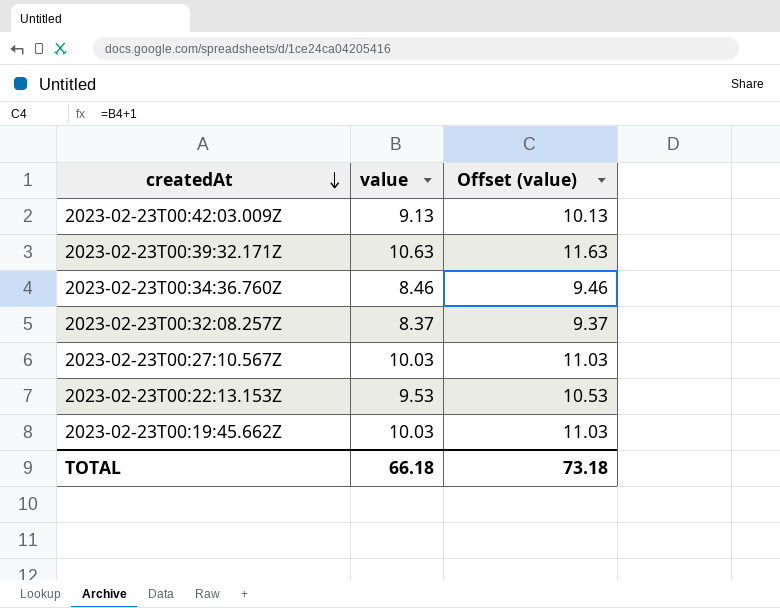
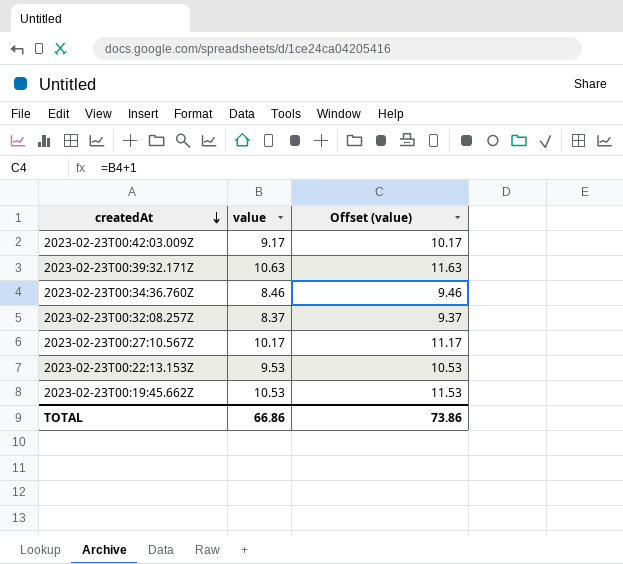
2023-02-23T00:42:03.009Z | value: 9.13 -> 9.17
2023-02-23T00:42:03.009Z | Offset (value): 10.13 -> 10.17
2023-02-23T00:27:10.567Z | value: 10.03 -> 10.17
2023-02-23T00:27:10.567Z | Offset (value): 11.03 -> 11.17
2023-02-23T00:19:45.662Z | value: 10.03 -> 10.53
2023-02-23T00:19:45.662Z | Offset (value): 11.03 -> 11.53
TOTAL | value: 66.18 -> 66.86
TOTAL | Offset (value): 73.18 -> 73.86

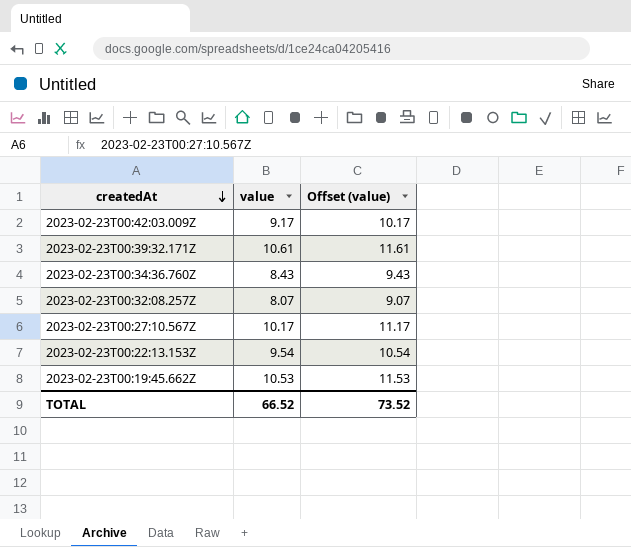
2023-02-23T00:39:32.171Z | value: 10.63 -> 10.61
2023-02-23T00:39:32.171Z | Offset (value): 11.63 -> 11.61
2023-02-23T00:34:36.760Z | value: 8.46 -> 8.43
2023-02-23T00:34:36.760Z | Offset (value): 9.46 -> 9.43
2023-02-23T00:32:08.257Z | value: 8.37 -> 8.07
2023-02-23T00:32:08.257Z | Offset (value): 9.37 -> 9.07
2023-02-23T00:22:13.153Z | value: 9.53 -> 9.54
2023-02-23T00:22:13.153Z | Offset (value): 10.53 -> 10.54
TOTAL | value: 66.86 -> 66.52
TOTAL | Offset (value): 73.86 -> 73.52

